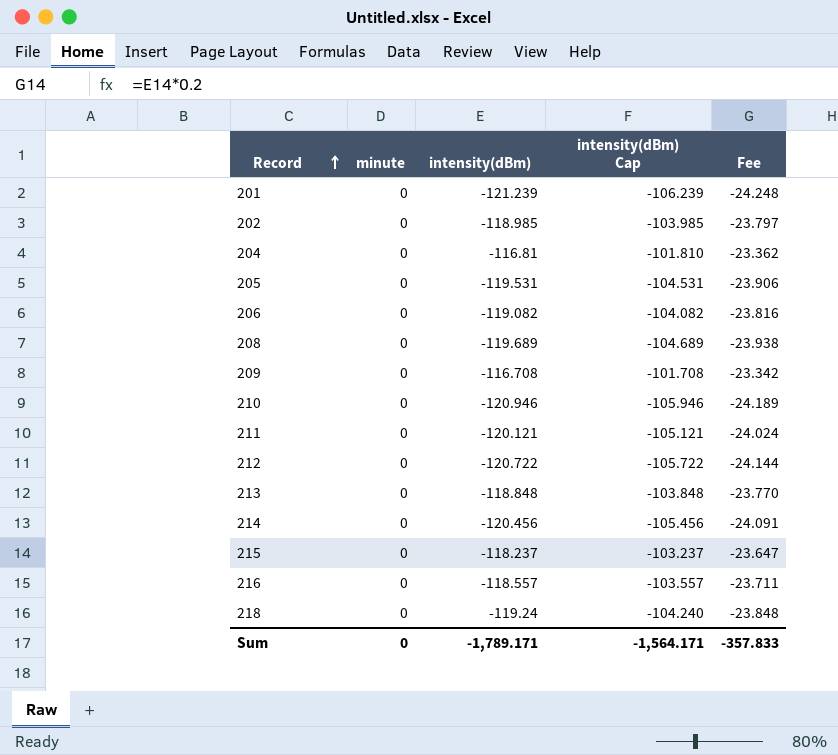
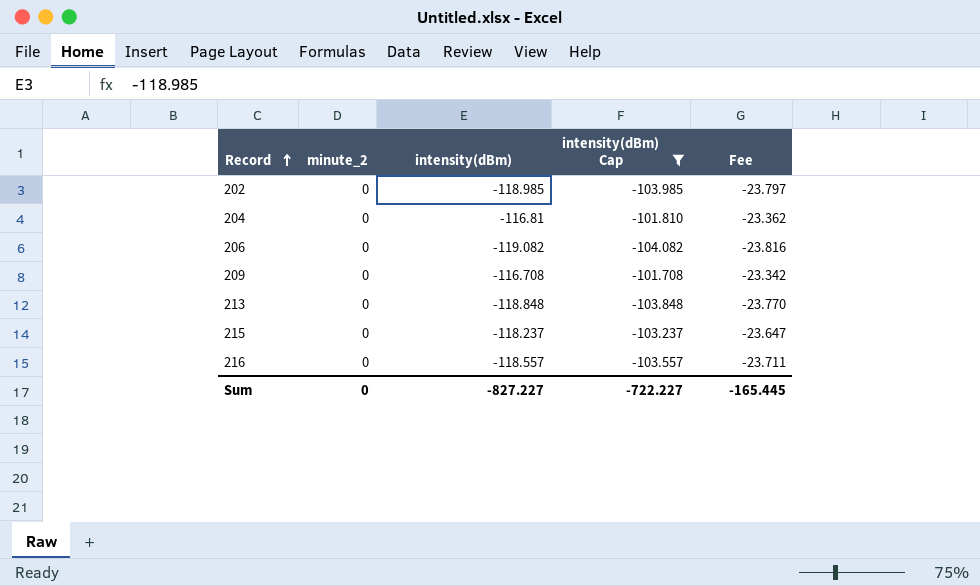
filter: none -> intensity(dBm) Cap >= -104.082
column name: minute -> minute_2
Sum | intensity(dBm): -1,789.171 -> -827.227
Sum | intensity(dBm) Cap: -1,564.171 -> -722.227
Sum | Fee: -357.833 -> -165.445

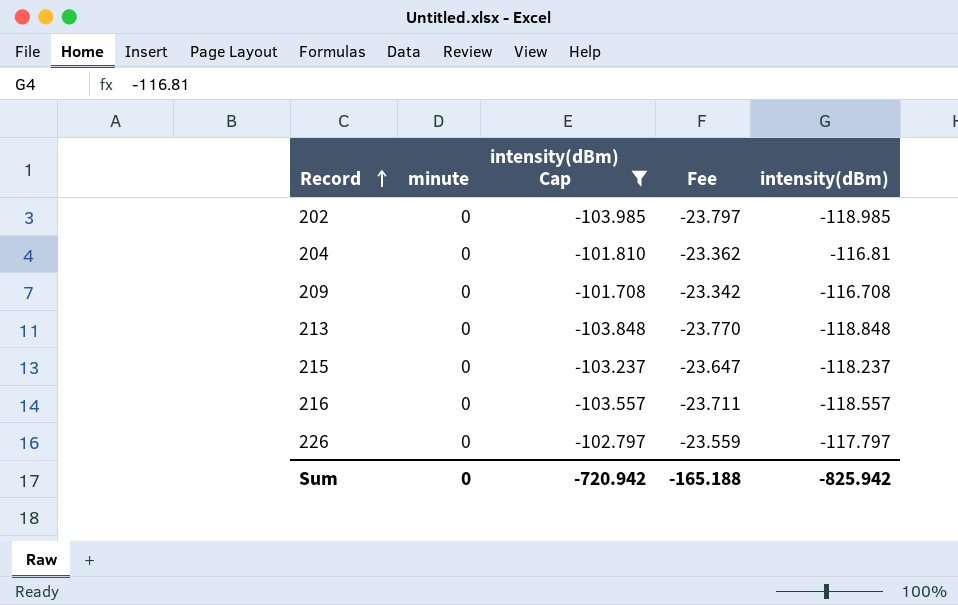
column name: minute_2 -> minute
column intensity(dBm) | position: 3 -> 5
row 206: 0 | -119.082 | -104.082 | -23.816 -> none
row 226: none -> 0 | -102.797 | -23.559 | -117.797
Sum | intensity(dBm) Cap: -722.227 -> -720.942
Sum | Fee: -165.445 -> -165.188
Sum | intensity(dBm): -827.227 -> -825.942

